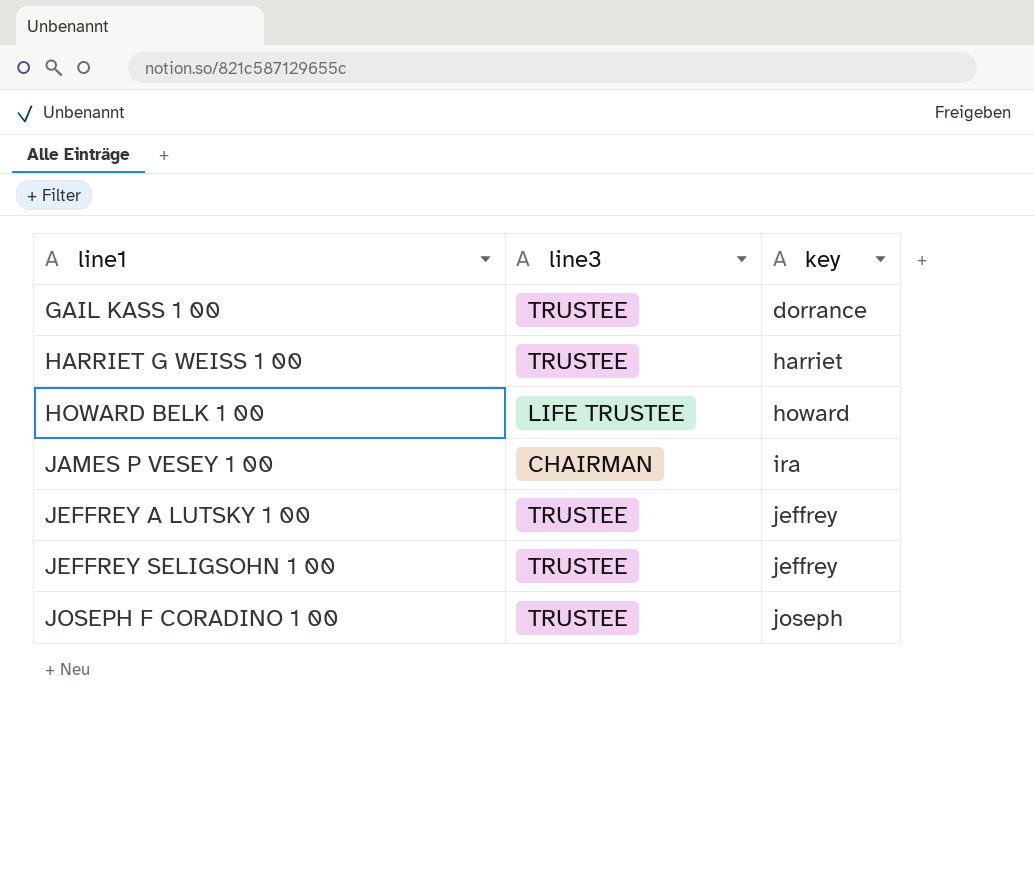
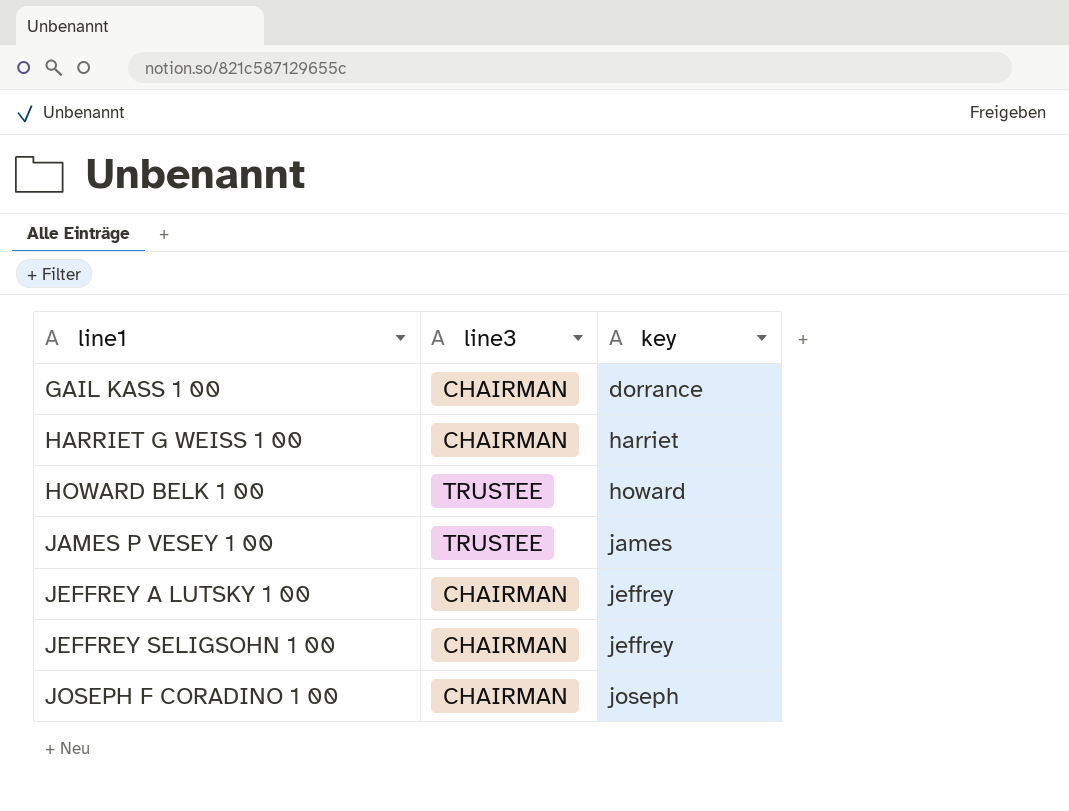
GAIL KASS 1 00 | line3: TRUSTEE -> CHAIRMAN
HARRIET G WEISS 1 00 | line3: TRUSTEE -> CHAIRMAN
HOWARD BELK 1 00 | line3: LIFE TRUSTEE -> TRUSTEE
JAMES P VESEY 1 00 | line3: CHAIRMAN -> TRUSTEE
JAMES P VESEY 1 00 | key: ira -> james
JEFFREY A LUTSKY 1 00 | line3: TRUSTEE -> CHAIRMAN
JEFFREY SELIGSOHN 1 00 | line3: TRUSTEE -> CHAIRMAN
JOSEPH F CORADINO 1 00 | line3: TRUSTEE -> CHAIRMAN

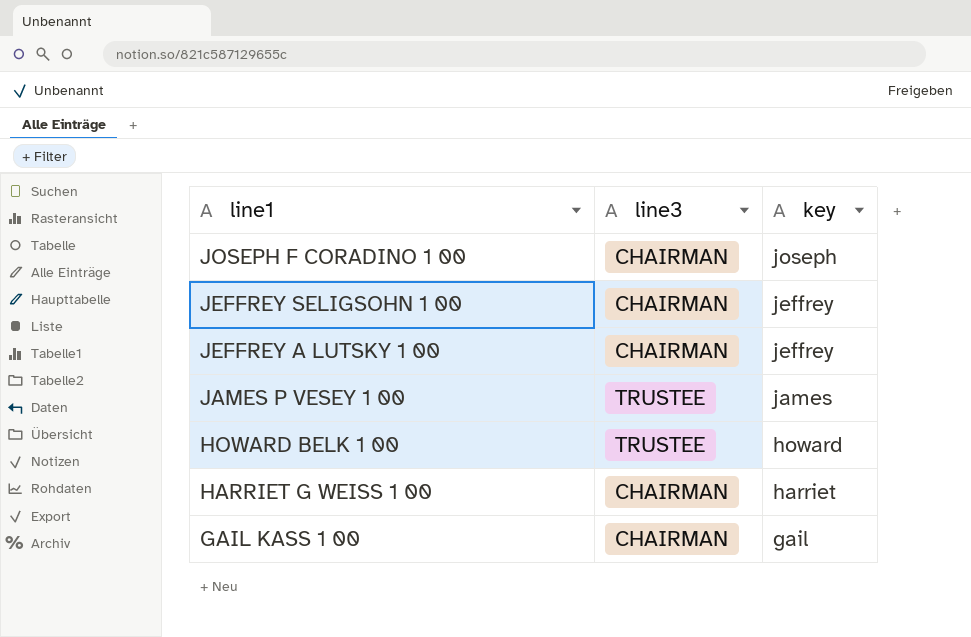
row order: line1 ascending -> line1 descending
GAIL KASS 1 00 | key: dorrance -> gail

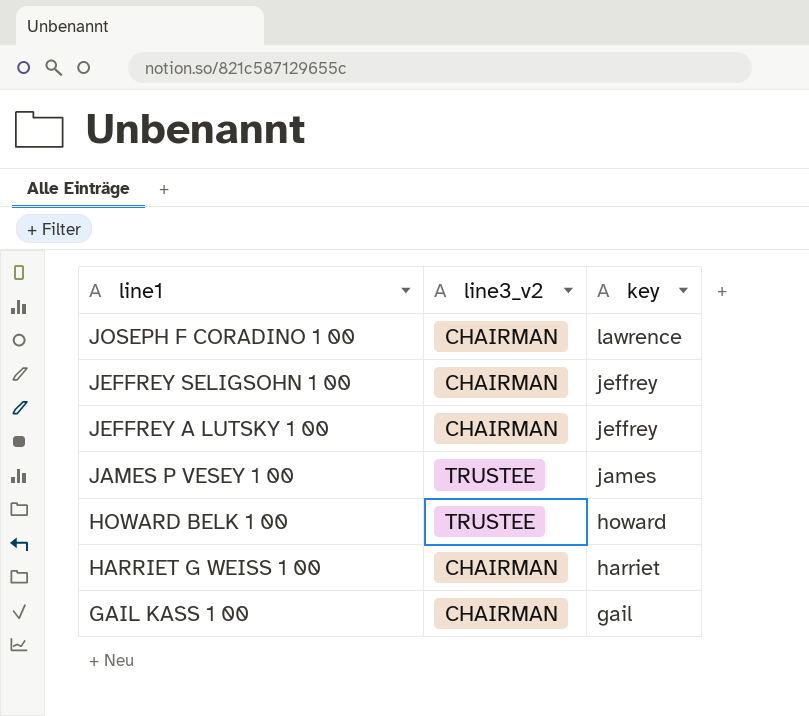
column name: line3 -> line3_v2
JOSEPH F CORADINO 1 00 | key: joseph -> lawrence

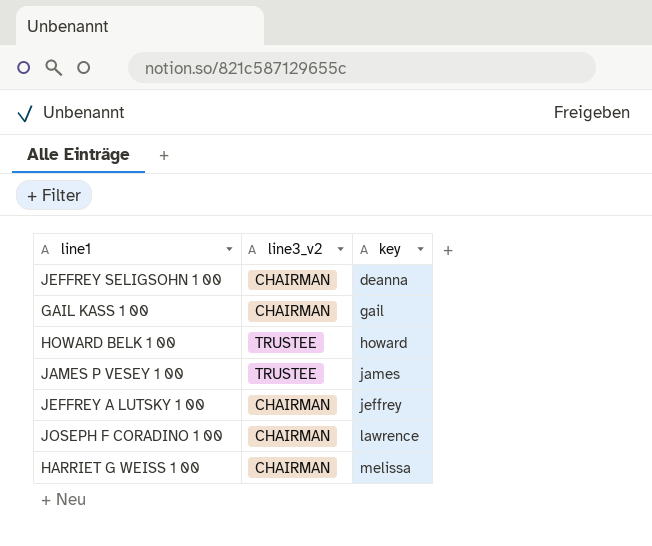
row order: line1 descending -> key ascending
JEFFREY SELIGSOHN 1 00 | key: jeffrey -> deanna
HARRIET G WEISS 1 00 | key: harriet -> melissa

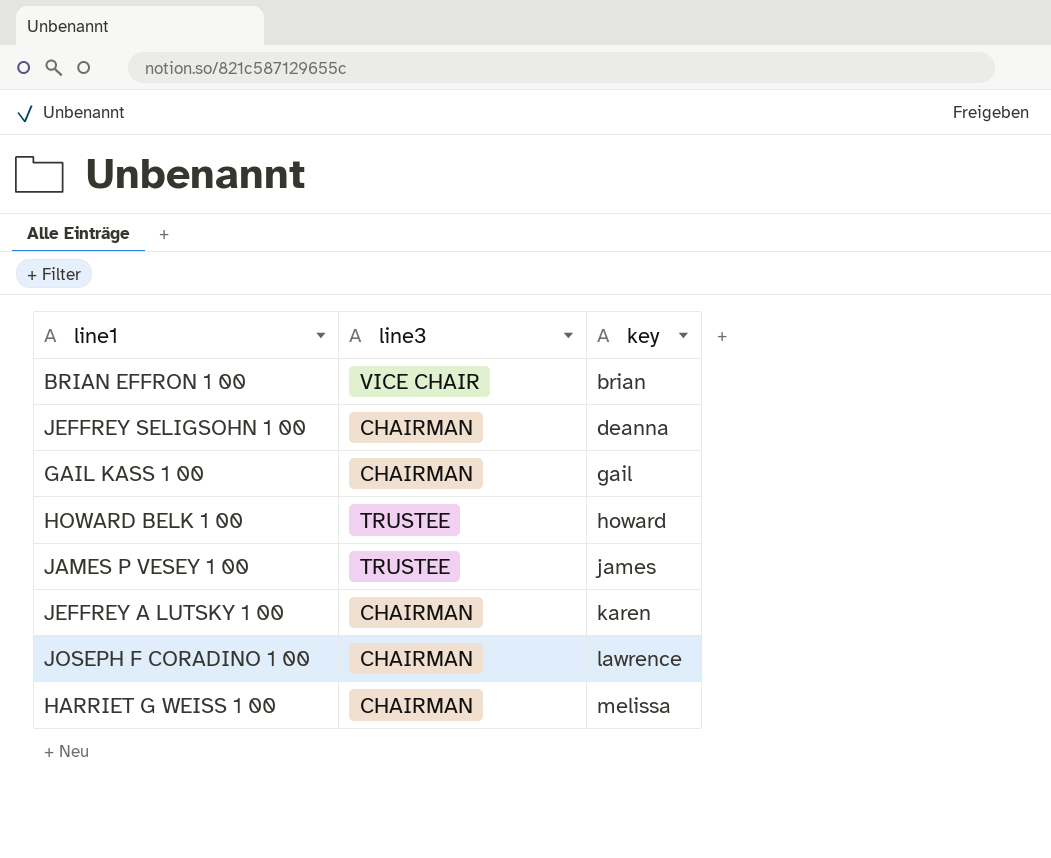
column name: line3_v2 -> line3
row BRIAN EFFRON 1 00: none -> VICE CHAIR | brian
JEFFREY A LUTSKY 1 00 | key: jeffrey -> karen

